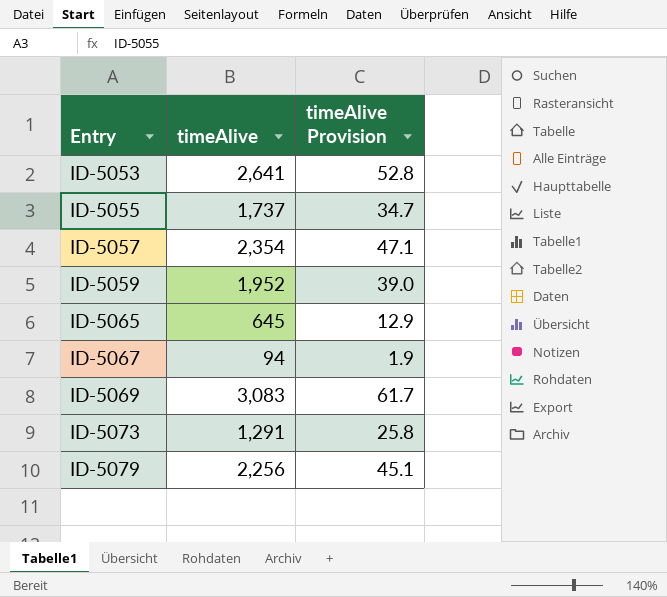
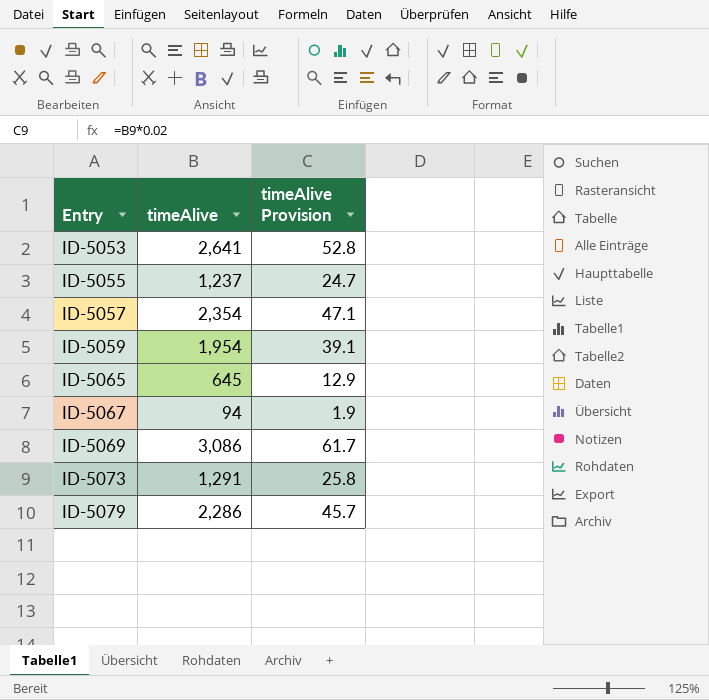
ID-5055 | timeAlive: 1,737 -> 1,237
ID-5055 | timeAlive Provision: 34.7 -> 24.7
ID-5059 | timeAlive: 1,952 -> 1,954
ID-5059 | timeAlive Provision: 39.0 -> 39.1
ID-5069 | timeAlive: 3,083 -> 3,086
ID-5079 | timeAlive: 2,256 -> 2,286
ID-5079 | timeAlive Provision: 45.1 -> 45.7

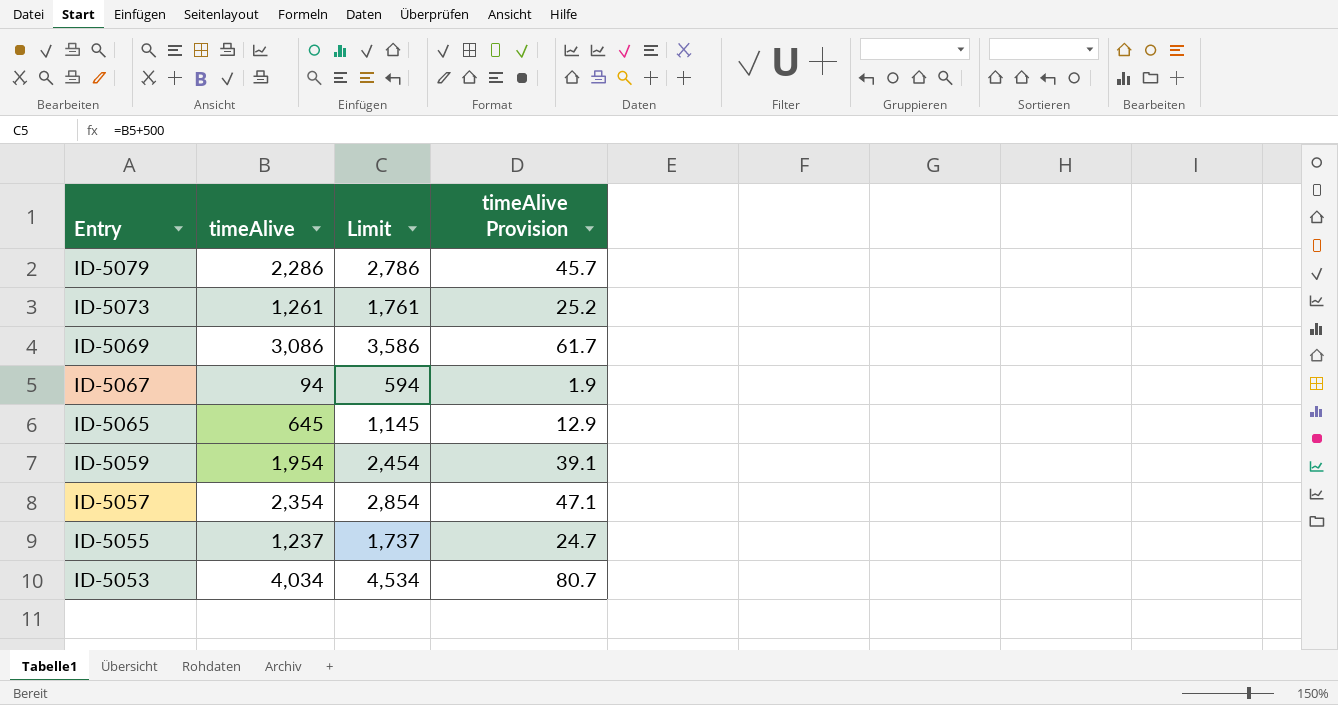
row order: Entry ascending -> Entry descending
column Limit | formula: none -> [timeAlive] + 500
ID-5073 | timeAlive: 1,291 -> 1,261
ID-5073 | timeAlive Provision: 25.8 -> 25.2
ID-5053 | timeAlive: 2,641 -> 4,034
ID-5053 | timeAlive Provision: 52.8 -> 80.7

